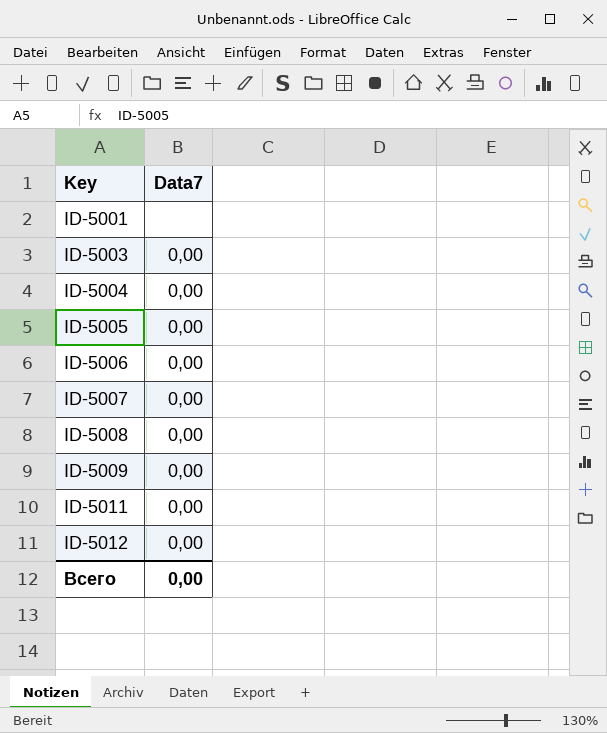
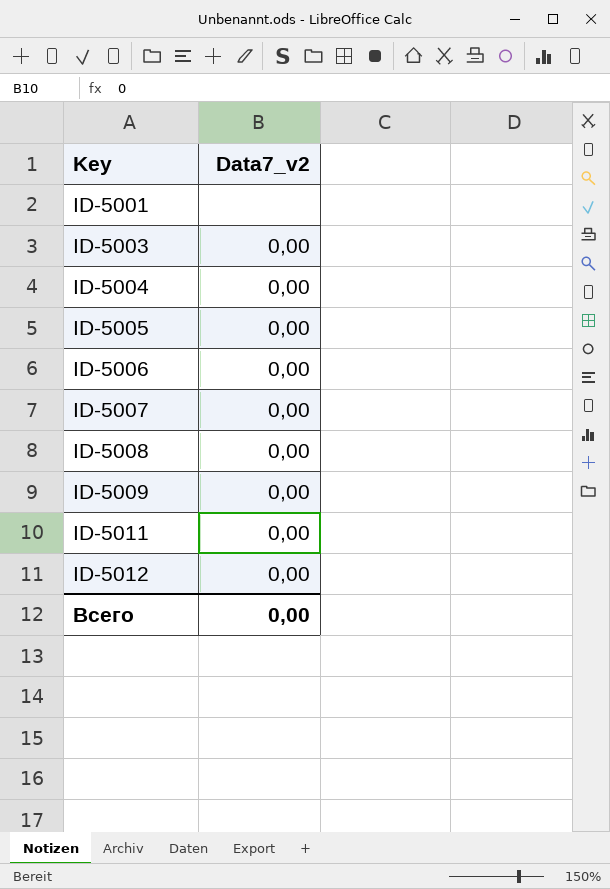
column name: Data7 -> Data7_v2

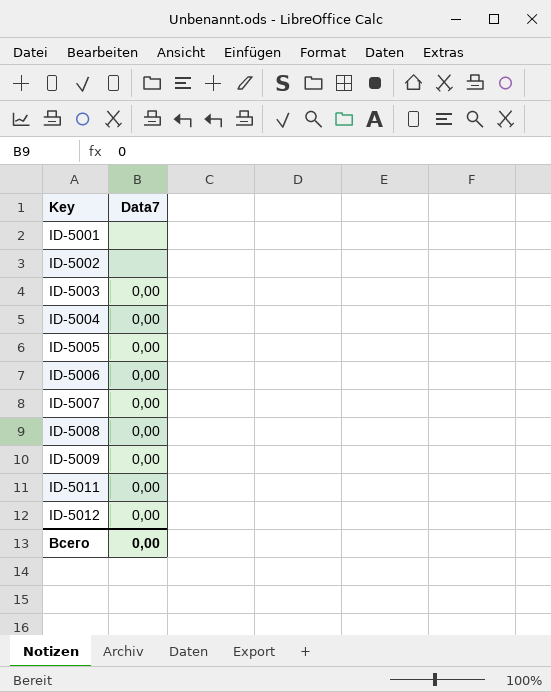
column name: Data7_v2 -> Data7
row ID-5002: none -> none

